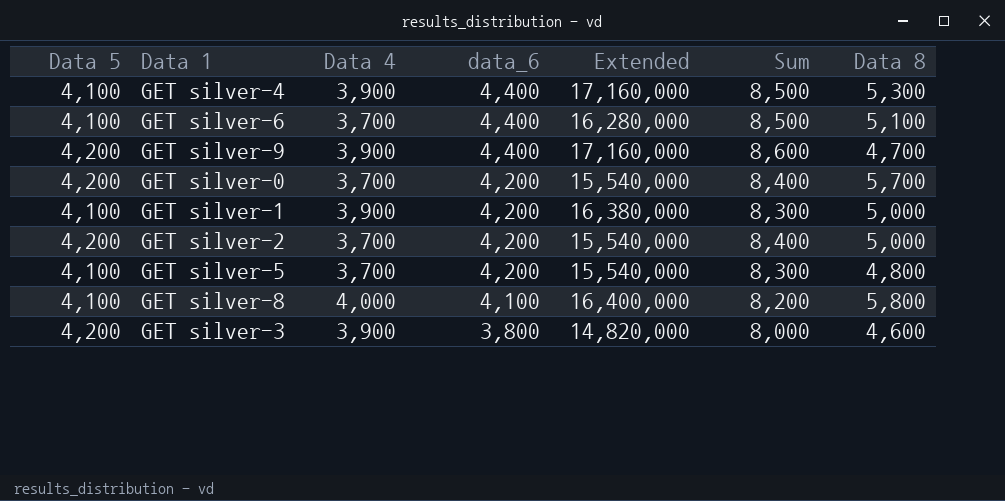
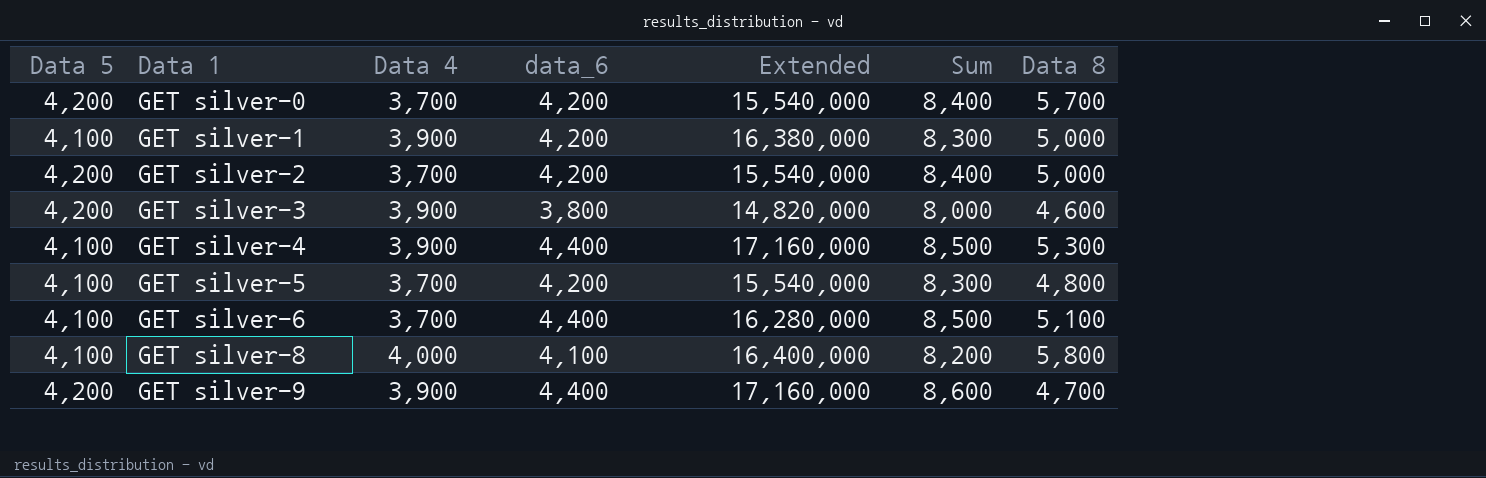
row order: data_6 descending -> Data 1 ascending

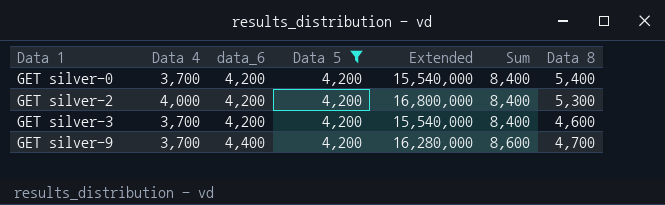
filter: none -> Data 5 = 4,200
column Data 5 | position: 1 -> 4
GET silver-0 | Data 8: 5,700 -> 5,400
GET silver-2 | Data 4: 3,700 -> 4,000
GET silver-2 | Extended: 15,540,000 -> 16,800,000
GET silver-2 | Data 8: 5,000 -> 5,300
GET silver-3 | Data 4: 3,900 -> 3,700
GET silver-3 | data_6: 3,800 -> 4,200
GET silver-3 | Extended: 14,820,000 -> 15,540,000
GET silver-3 | Sum: 8,000 -> 8,400
GET silver-9 | Data 4: 3,900 -> 3,700
GET silver-9 | Extended: 17,160,000 -> 16,280,000

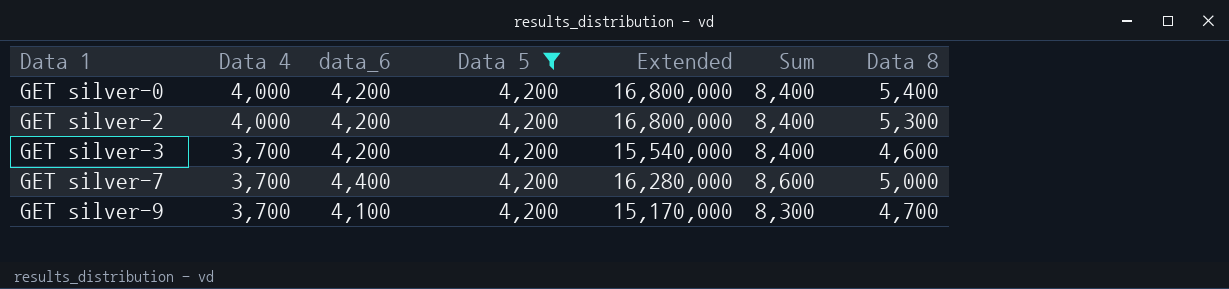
GET silver-0 | Data 4: 3,700 -> 4,000
GET silver-0 | Extended: 15,540,000 -> 16,800,000
row GET silver-7: none -> 3,700 | 4,400 | 4,200 | 16,280,000 | 8,600 | 5,000
GET silver-9 | data_6: 4,400 -> 4,100
GET silver-9 | Extended: 16,280,000 -> 15,170,000
GET silver-9 | Sum: 8,600 -> 8,300

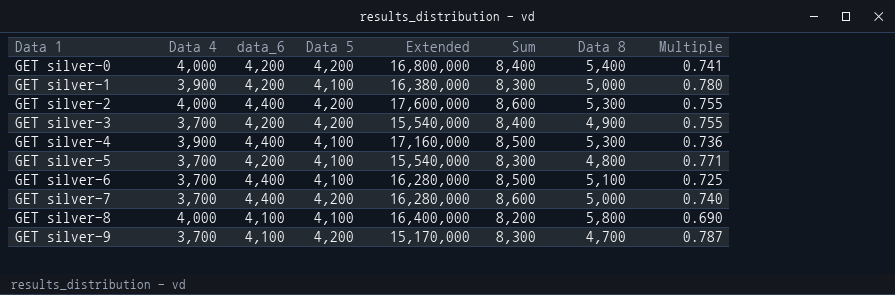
filter: Data 5 = 4,200 -> none
column Multiple | formula: none -> [Data 4] / [Data 8]
GET silver-2 | data_6: 4,200 -> 4,400
GET silver-2 | Extended: 16,800,000 -> 17,600,000
GET silver-2 | Sum: 8,400 -> 8,600
GET silver-3 | Data 8: 4,600 -> 4,900

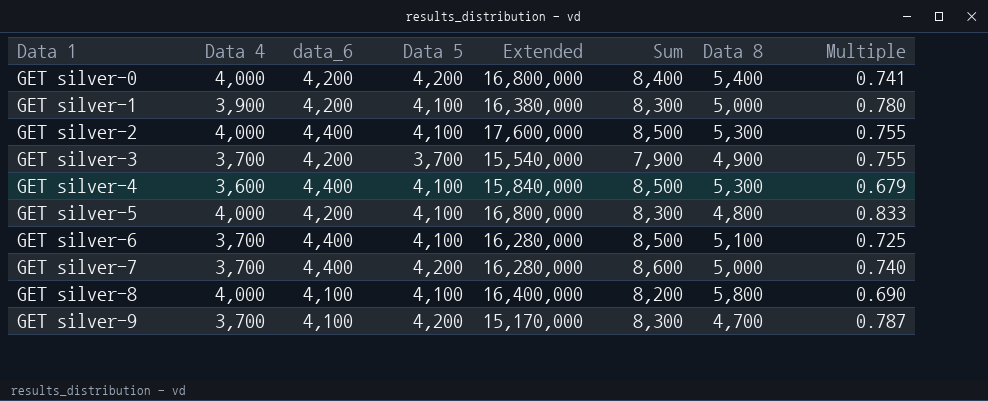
GET silver-2 | Data 5: 4,200 -> 4,100
GET silver-2 | Sum: 8,600 -> 8,500
GET silver-3 | Data 5: 4,200 -> 3,700
GET silver-3 | Sum: 8,400 -> 7,900
GET silver-4 | Data 4: 3,900 -> 3,600
GET silver-4 | Extended: 17,160,000 -> 15,840,000
GET silver-4 | Multiple: 0.736 -> 0.679
GET silver-5 | Data 4: 3,700 -> 4,000
GET silver-5 | Extended: 15,540,000 -> 16,800,000
GET silver-5 | Multiple: 0.771 -> 0.833

